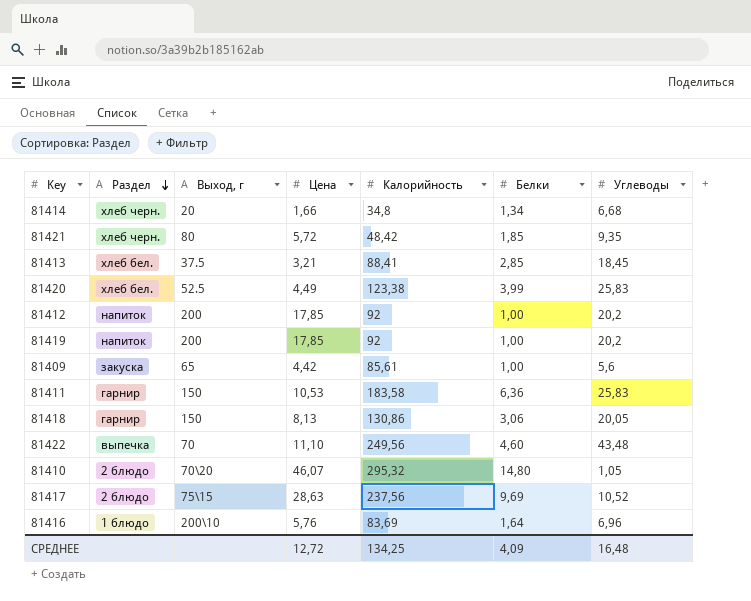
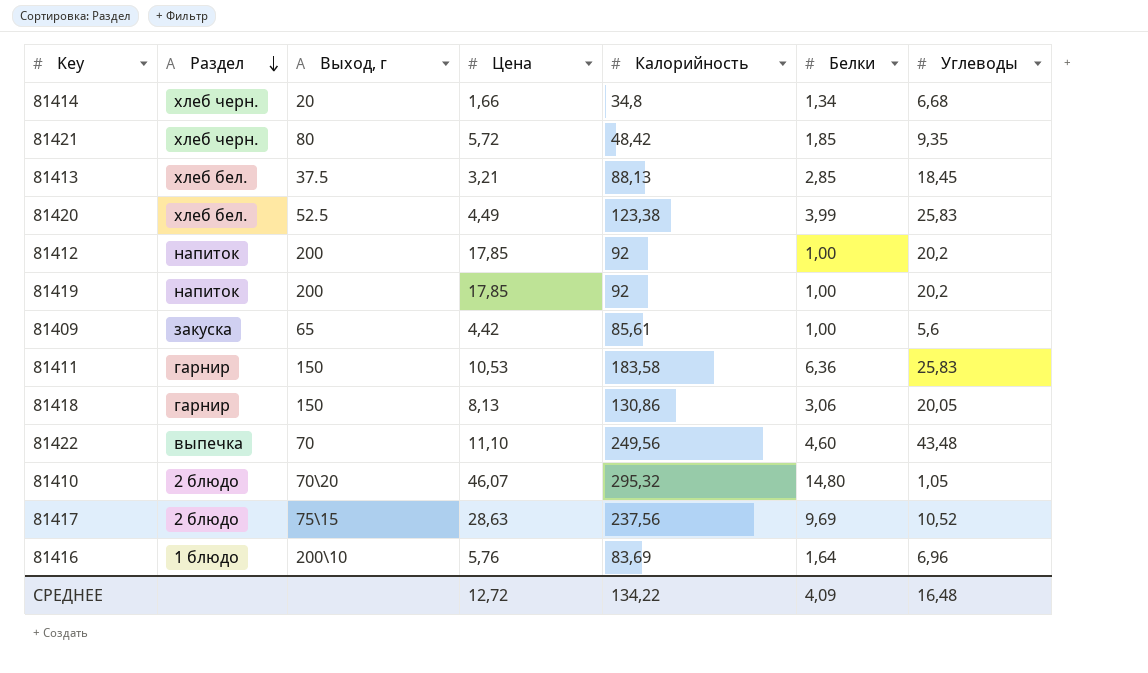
81413 | Калорийность: 88,41 -> 88,13
СРЕДНЕЕ | Калорийность: 134,25 -> 134,22

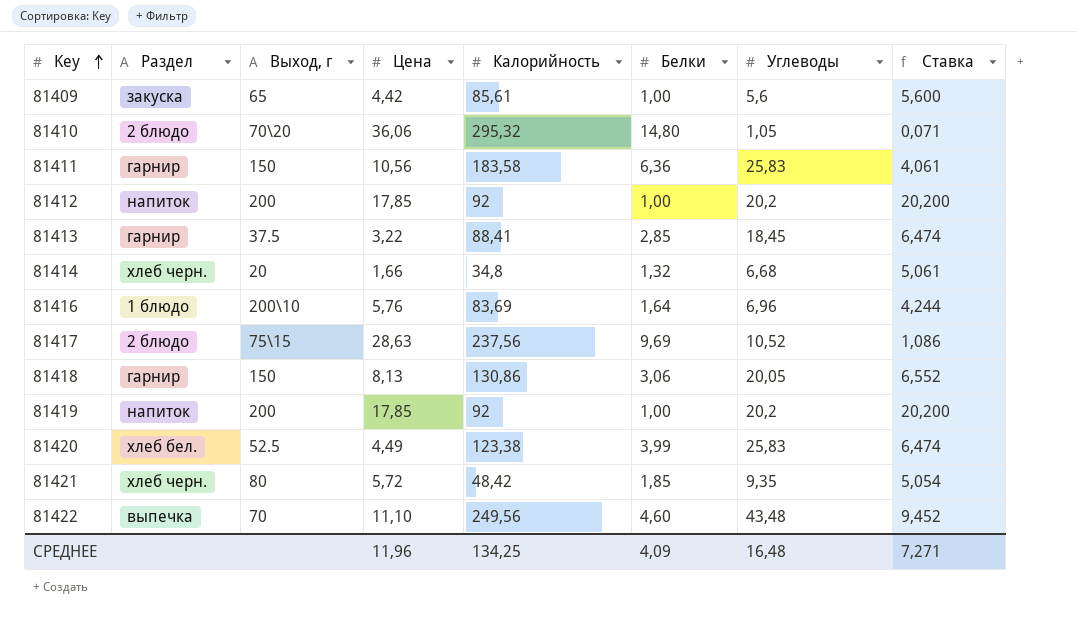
row order: Раздел descending -> Key ascending
column Ставка | formula: none -> [Углеводы] / [Белки]
81410 | Цена: 46,07 -> 36,06
81411 | Цена: 10,53 -> 10,56
81413 | Раздел: хлеб бел. -> гарнир
81413 | Цена: 3,21 -> 3,22
81413 | Калорийность: 88,13 -> 88,41
81414 | Белки: 1,34 -> 1,32
СРЕДНЕЕ | Цена: 12,72 -> 11,96
СРЕДНЕЕ | Калорийность: 134,22 -> 134,25

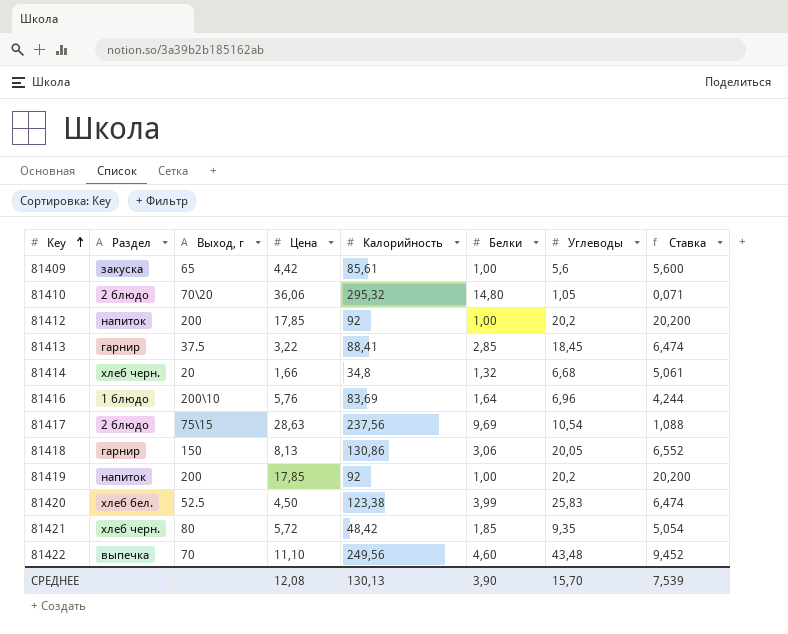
row 81411: гарнир | 150 | 10,56 | 183,58 | 6,36 | 25,83 | 4,061 -> none
81417 | Углеводы: 10,52 -> 10,54
81417 | Ставка: 1,086 -> 1,088
81420 | Цена: 4,49 -> 4,50
СРЕДНЕЕ | Цена: 11,96 -> 12,08
СРЕДНЕЕ | Калорийность: 134,25 -> 130,13
СРЕДНЕЕ | Белки: 4,09 -> 3,90
СРЕДНЕЕ | Углеводы: 16,48 -> 15,70
СРЕДНЕЕ | Ставка: 7,271 -> 7,539

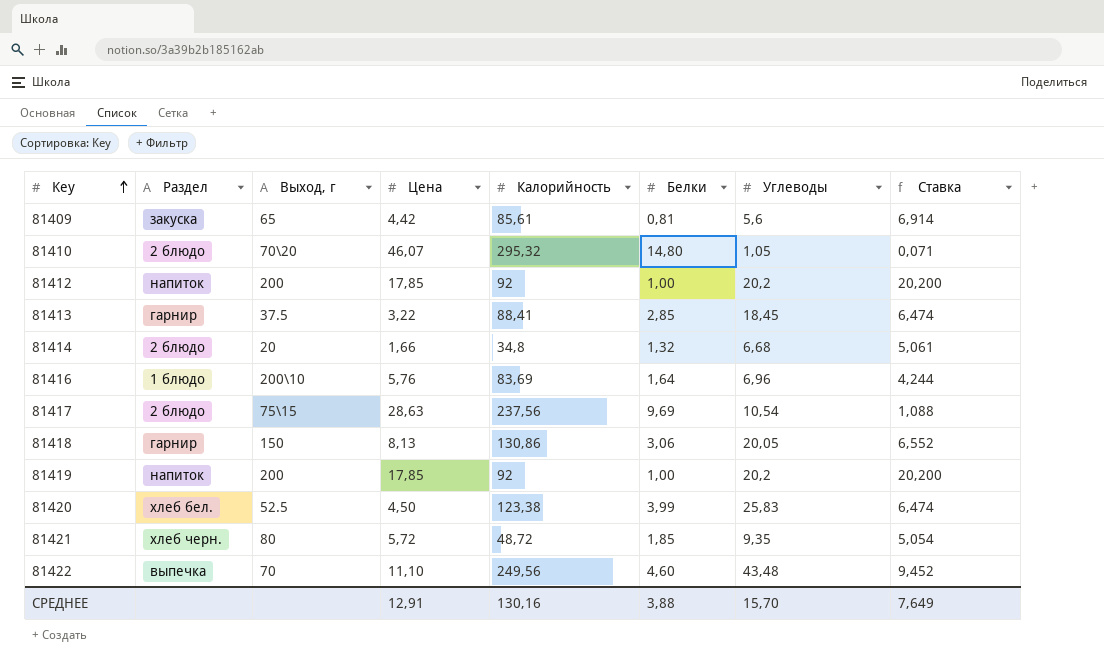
81409 | Белки: 1,00 -> 0,81
81409 | Ставка: 5,600 -> 6,914
81410 | Цена: 36,06 -> 46,07
81414 | Раздел: хлеб черн. -> 2 блюдо
81421 | Калорийность: 48,42 -> 48,72
СРЕДНЕЕ | Цена: 12,08 -> 12,91
СРЕДНЕЕ | Калорийность: 130,13 -> 130,16
СРЕДНЕЕ | Белки: 3,90 -> 3,88
СРЕДНЕЕ | Ставка: 7,539 -> 7,649

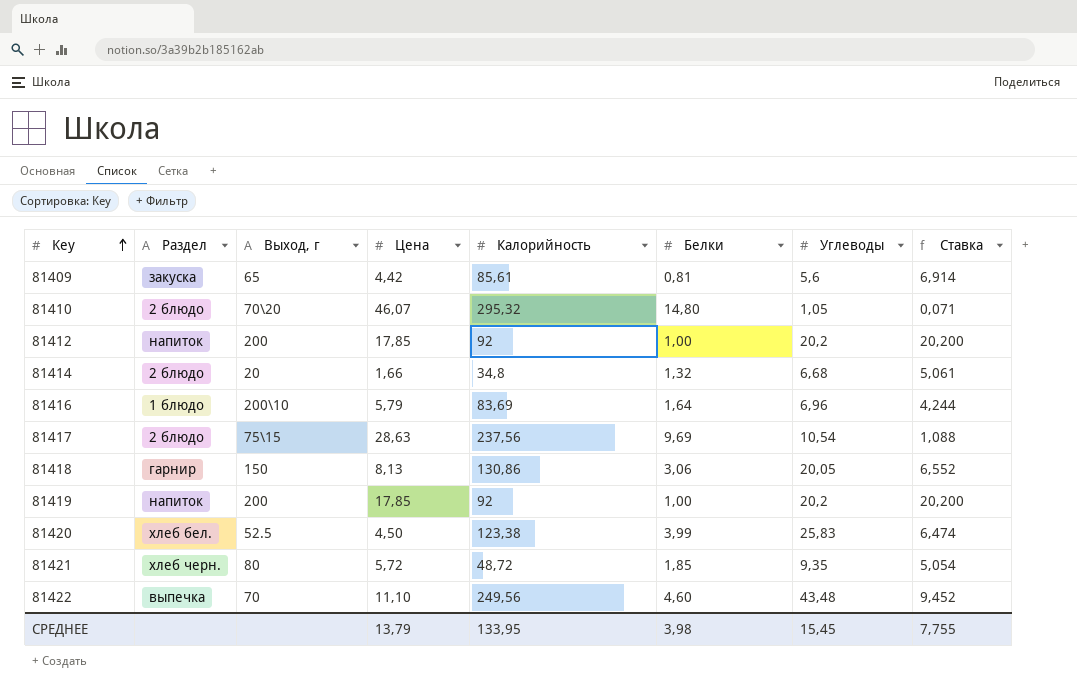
row 81413: гарнир | 37.5 | 3,22 | 88,41 | 2,85 | 18,45 | 6,474 -> none
81416 | Цена: 5,76 -> 5,79
СРЕДНЕЕ | Цена: 12,91 -> 13,79
СРЕДНЕЕ | Калорийность: 130,16 -> 133,95
СРЕДНЕЕ | Белки: 3,88 -> 3,98
СРЕДНЕЕ | Углеводы: 15,70 -> 15,45
СРЕДНЕЕ | Ставка: 7,649 -> 7,755

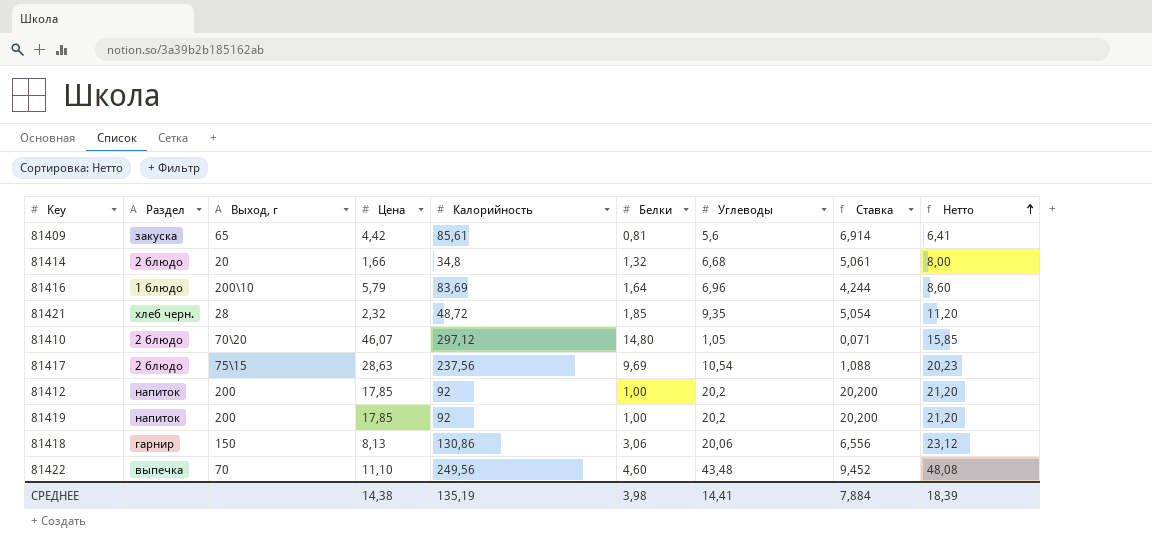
row order: Key ascending -> Нетто ascending
column Нетто | formula: none -> [Белки] + [Углеводы]
row 81420: хлеб бел. | 52.5 | 4,50 | 123,38 | 3,99 | 25,83 | 6,474 -> none
81421 | Выход, г: 80 -> 28
81421 | Цена: 5,72 -> 2,32
81410 | Калорийность: 295,32 -> 297,12
81418 | Углеводы: 20,05 -> 20,06
81418 | Ставка: 6,552 -> 6,556
СРЕДНЕЕ | Цена: 13,79 -> 14,38
СРЕДНЕЕ | Калорийность: 133,95 -> 135,19
СРЕДНЕЕ | Углеводы: 15,45 -> 14,41
СРЕДНЕЕ | Ставка: 7,755 -> 7,884

